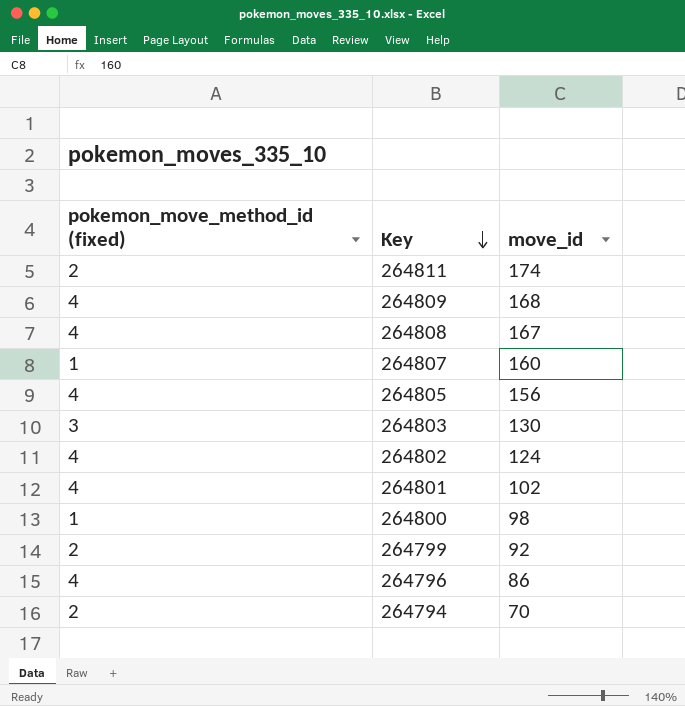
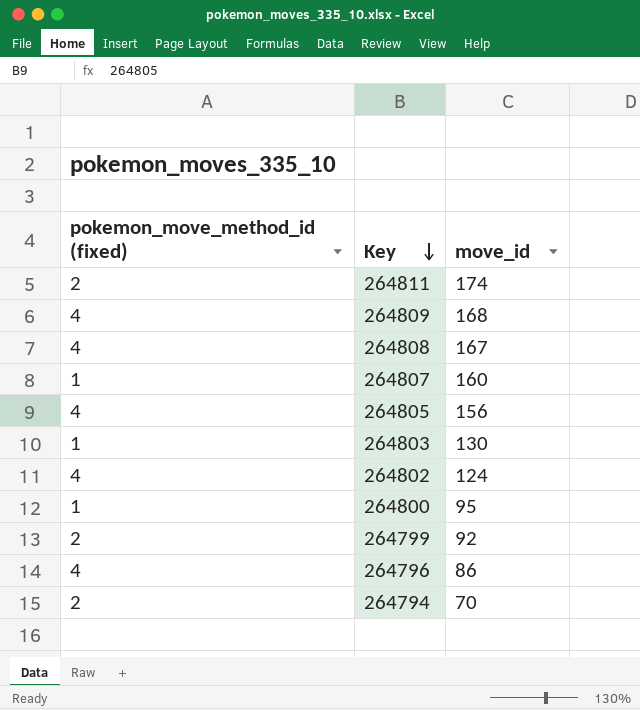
row 264801: 4 | 102 -> none
264803 | pokemon_move_method_id (fixed): 3 -> 1
264800 | move_id: 98 -> 95

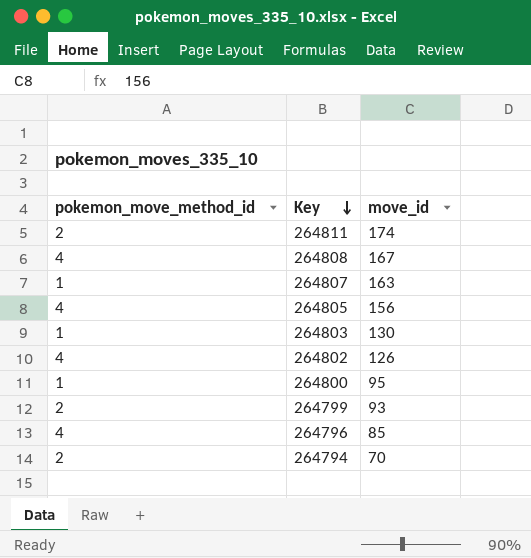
column name: pokemon_move_method_id (fixed) -> pokemon_move_method_id
row 264809: 4 | 168 -> none
264807 | move_id: 160 -> 163
264802 | move_id: 124 -> 126
264799 | move_id: 92 -> 93
264796 | move_id: 86 -> 85

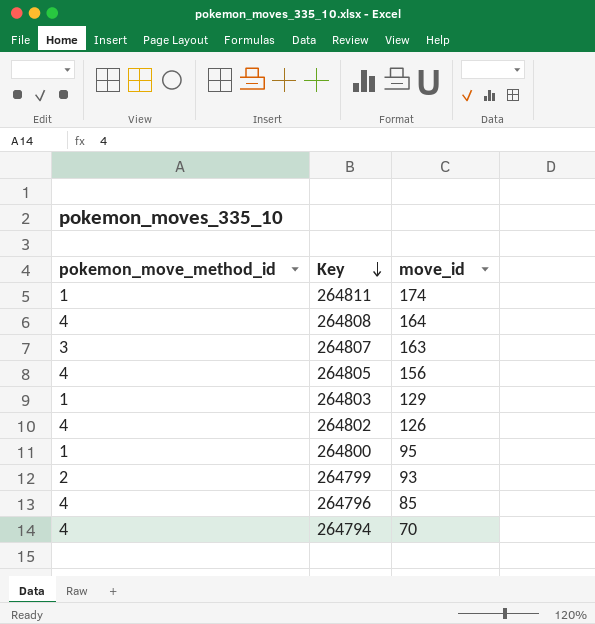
264811 | pokemon_move_method_id: 2 -> 1
264808 | move_id: 167 -> 164
264807 | pokemon_move_method_id: 1 -> 3
264803 | move_id: 130 -> 129
264794 | pokemon_move_method_id: 2 -> 4

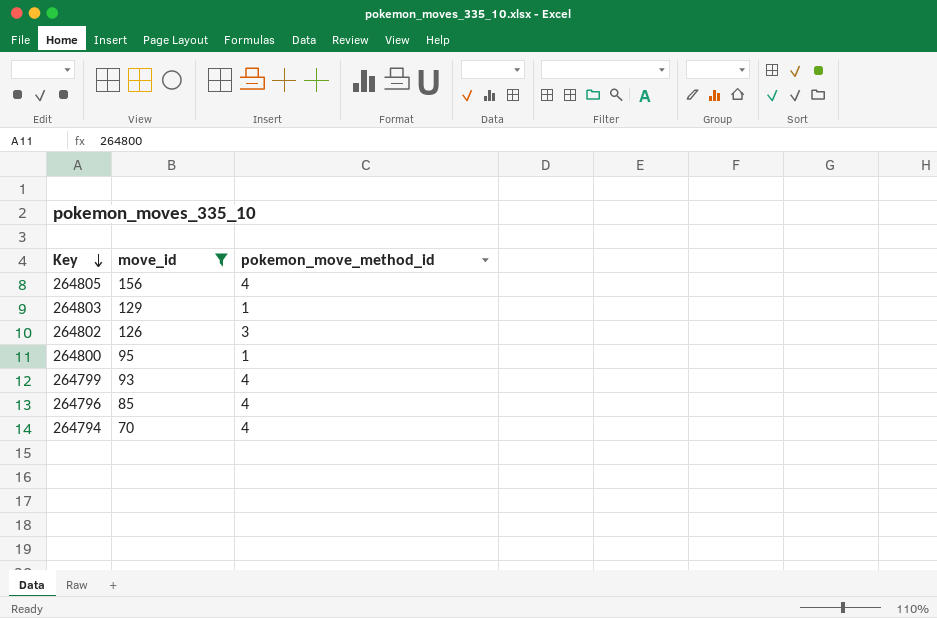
filter: none -> move_id <= 156
column pokemon_move_method_id | position: 1 -> 3
264802 | pokemon_move_method_id: 4 -> 3
264799 | pokemon_move_method_id: 2 -> 4

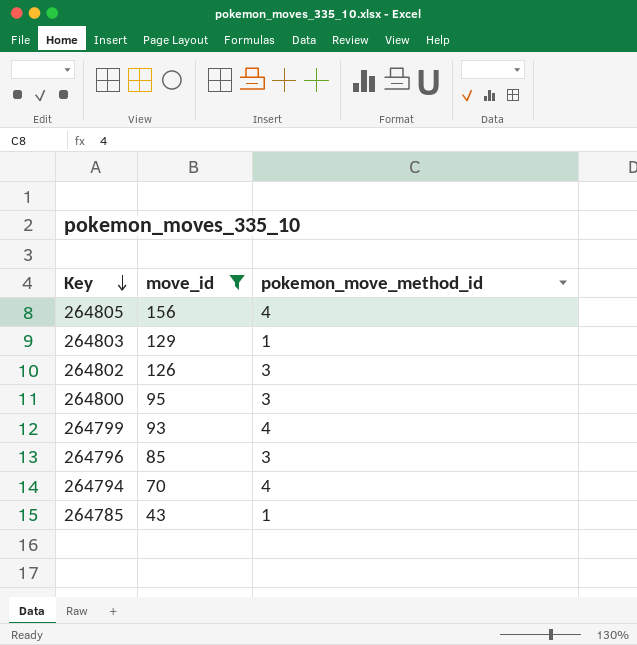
264800 | pokemon_move_method_id: 1 -> 3
264796 | pokemon_move_method_id: 4 -> 3
row 264785: none -> 43 | 1

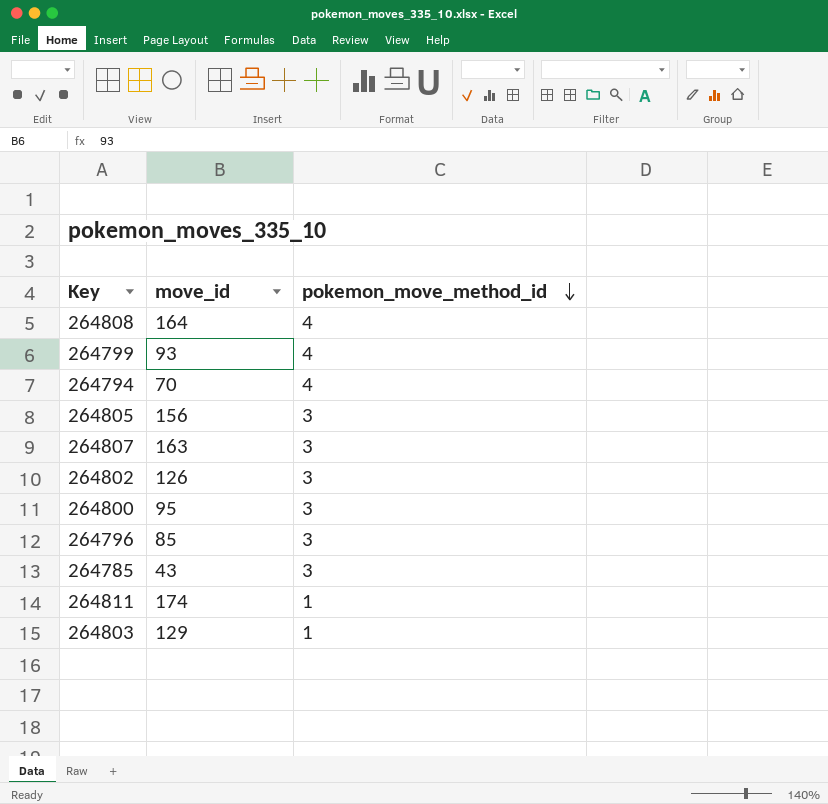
filter: move_id <= 156 -> none
row order: Key descending -> pokemon_move_method_id descending
264805 | pokemon_move_method_id: 4 -> 3
264785 | pokemon_move_method_id: 1 -> 3

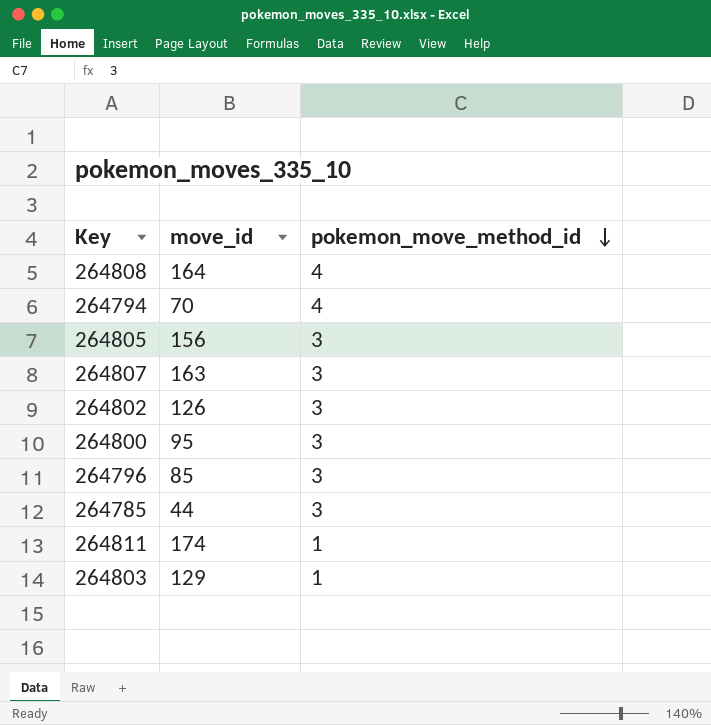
row 264799: 93 | 4 -> none
264785 | move_id: 43 -> 44

